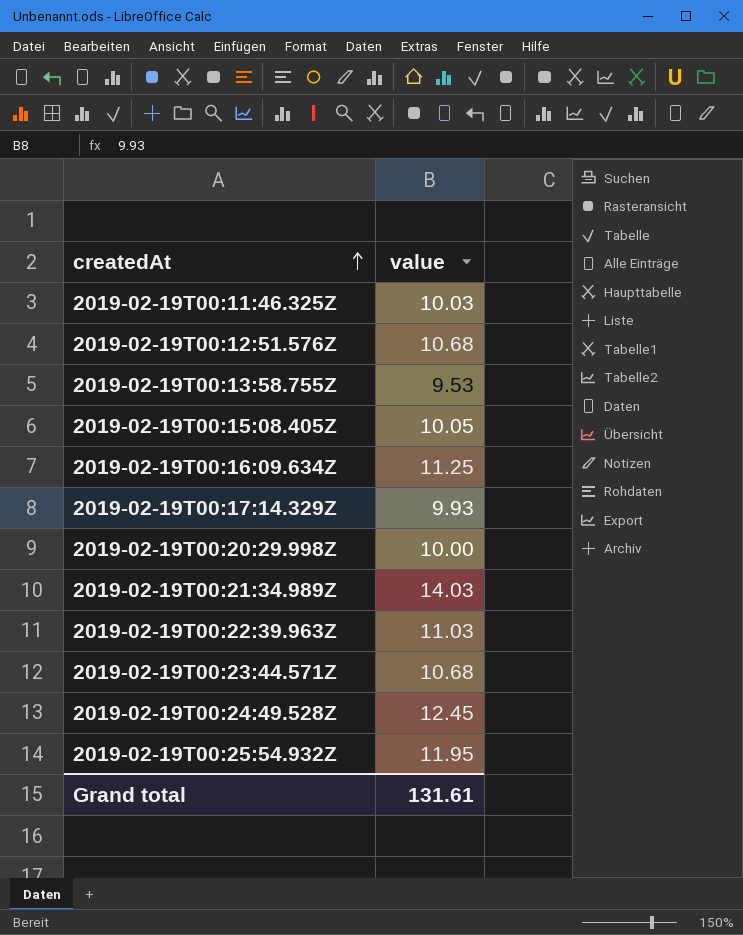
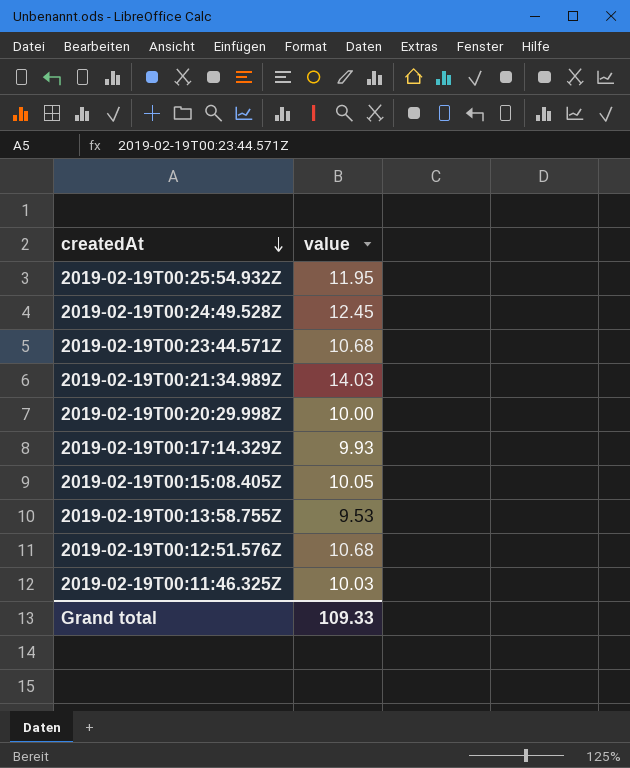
row order: createdAt ascending -> createdAt descending
row 2019-02-19T00:16:09.634Z: 11.25 -> none
row 2019-02-19T00:22:39.963Z: 11.03 -> none
Grand total | value: 131.61 -> 109.33

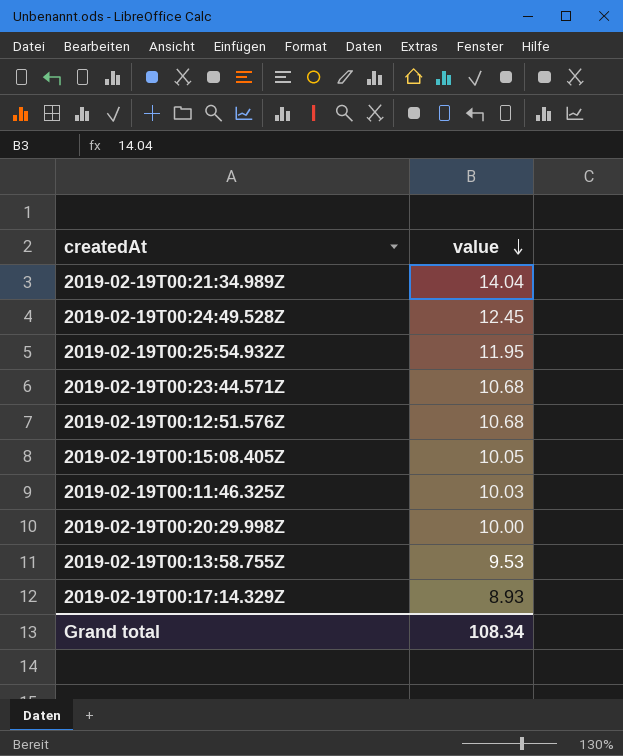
row order: createdAt descending -> value descending
2019-02-19T00:21:34.989Z | value: 14.03 -> 14.04
2019-02-19T00:17:14.329Z | value: 9.93 -> 8.93
Grand total | value: 109.33 -> 108.34

